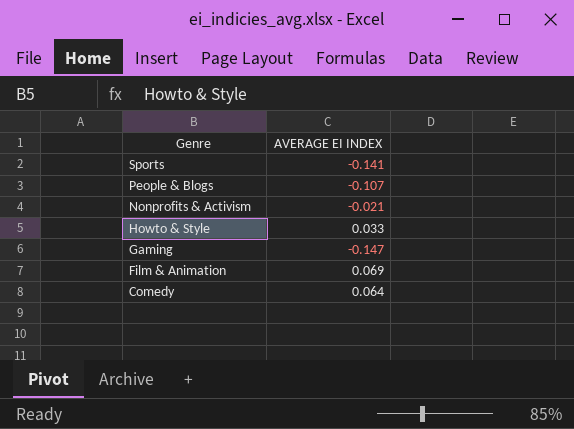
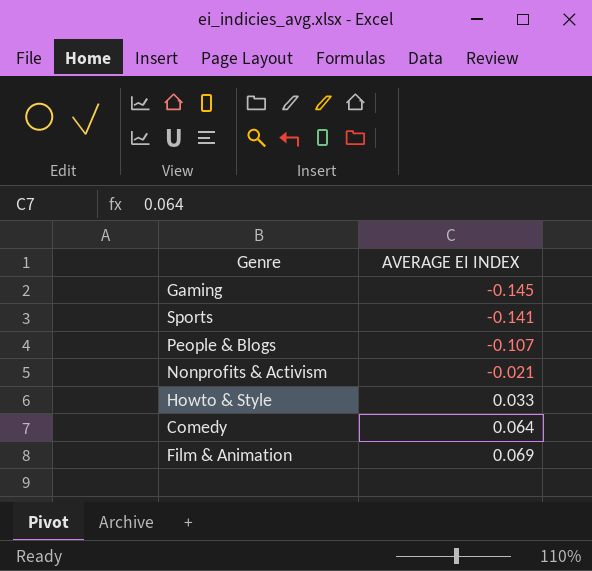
row order: Genre descending -> AVERAGE EI INDEX ascending
Gaming | AVERAGE EI INDEX: -0.147 -> -0.145

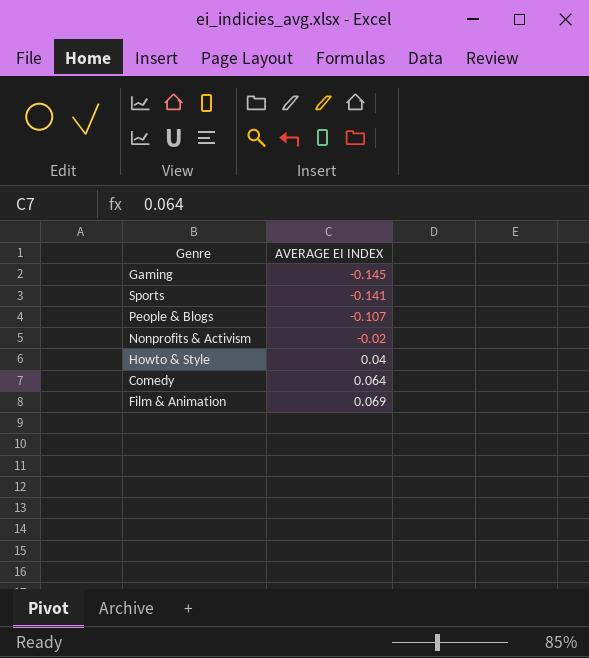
Nonprofits & Activism | AVERAGE EI INDEX: -0.021 -> -0.02
Howto & Style | AVERAGE EI INDEX: 0.033 -> 0.04

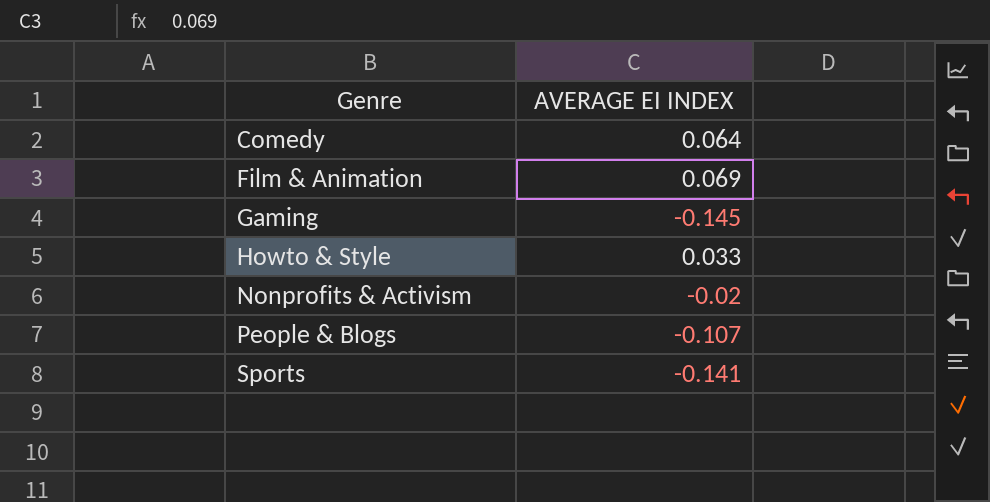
row order: AVERAGE EI INDEX ascending -> Genre ascending
Howto & Style | AVERAGE EI INDEX: 0.04 -> 0.033

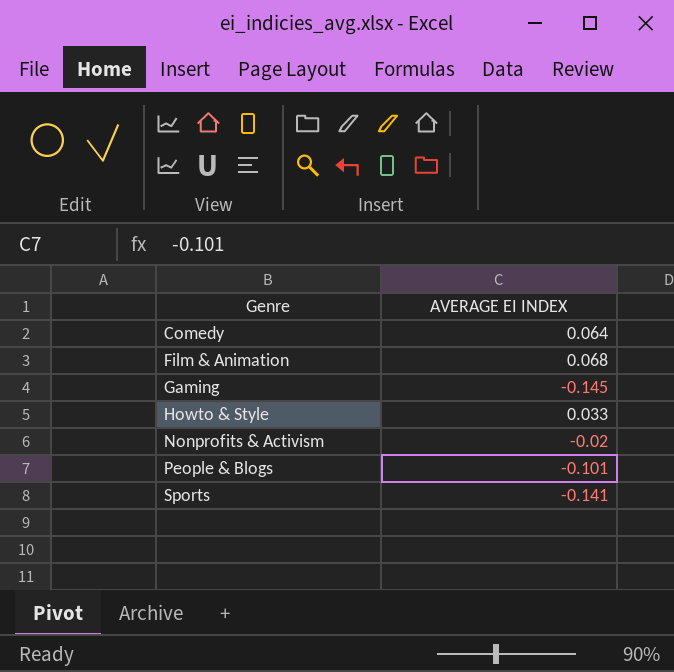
Film & Animation | AVERAGE EI INDEX: 0.069 -> 0.068
People & Blogs | AVERAGE EI INDEX: -0.107 -> -0.101

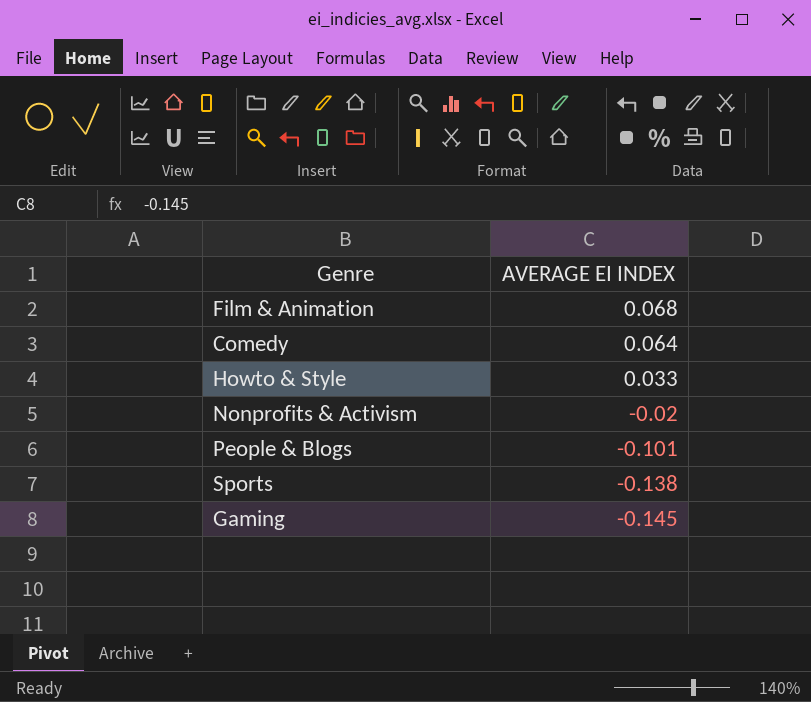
row order: Genre ascending -> AVERAGE EI INDEX descending
Sports | AVERAGE EI INDEX: -0.141 -> -0.138

